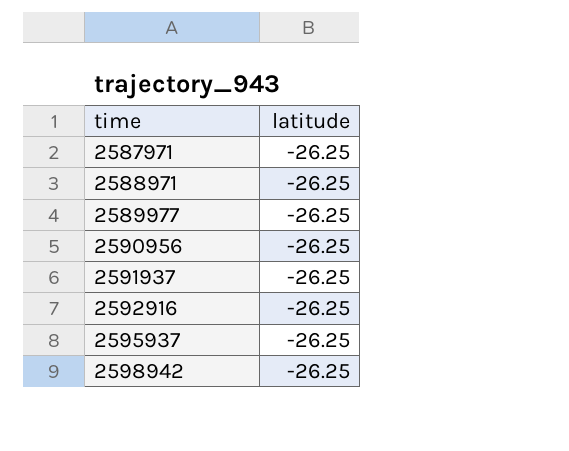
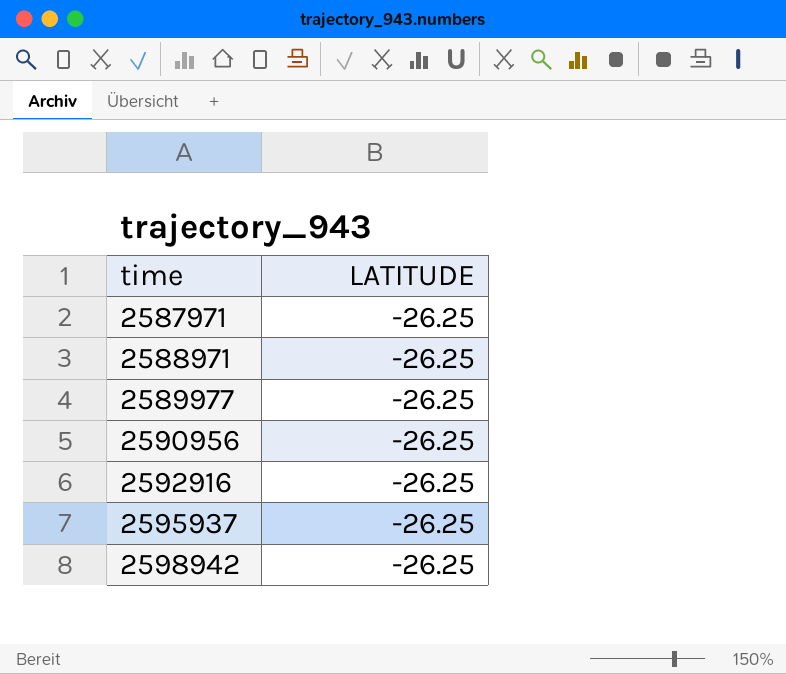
column name: latitude -> LATITUDE
row 2591937: -26.25 -> none

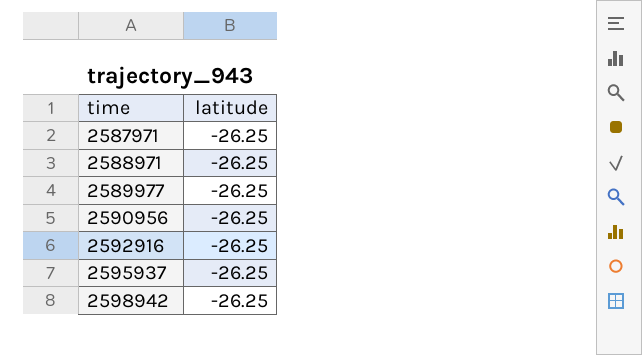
column name: LATITUDE -> latitude

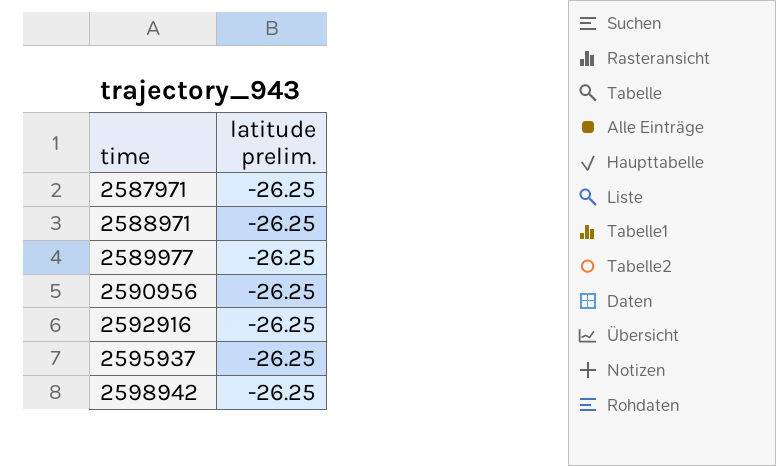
column name: latitude -> latitude prelim.

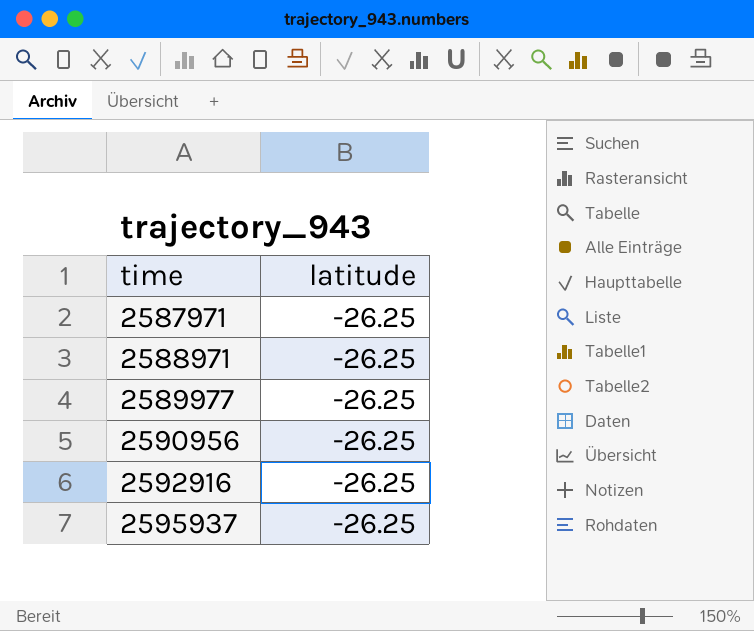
column name: latitude prelim. -> latitude
row 2598942: -26.25 -> none

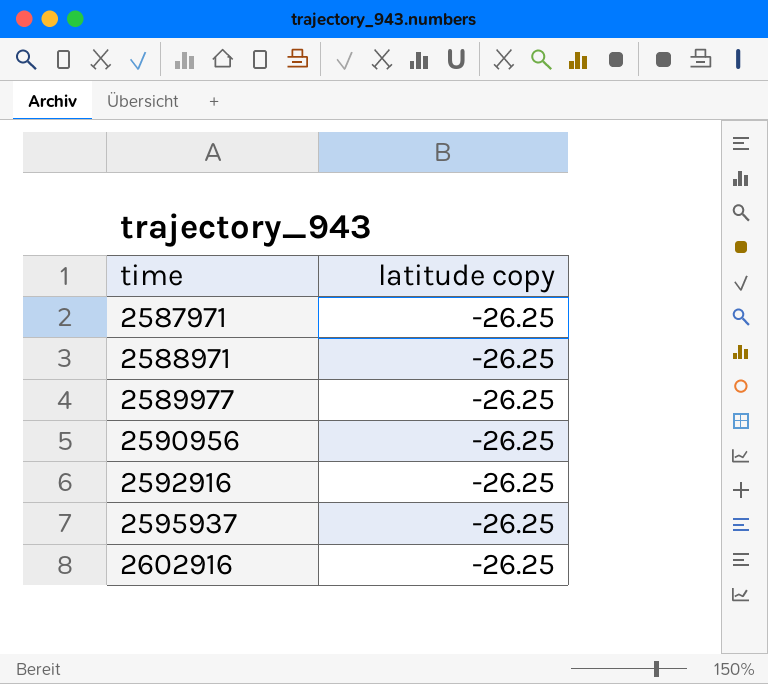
column name: latitude -> latitude copy
row 2602916: none -> -26.25

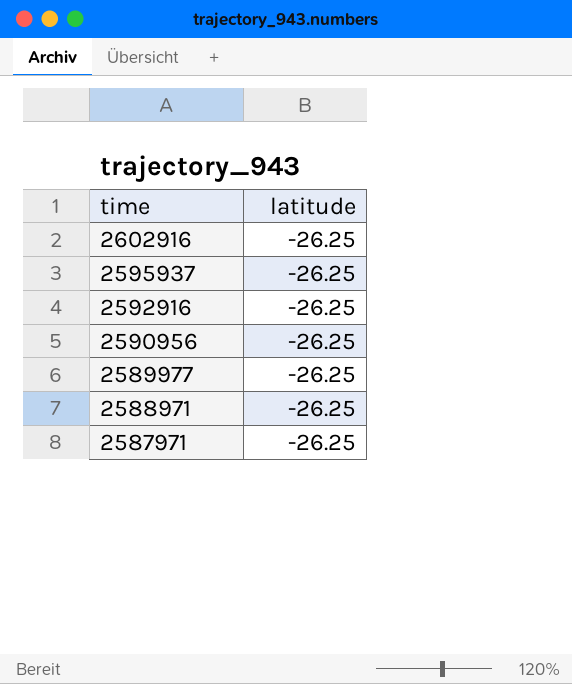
row order: time ascending -> time descending
column name: latitude copy -> latitude

